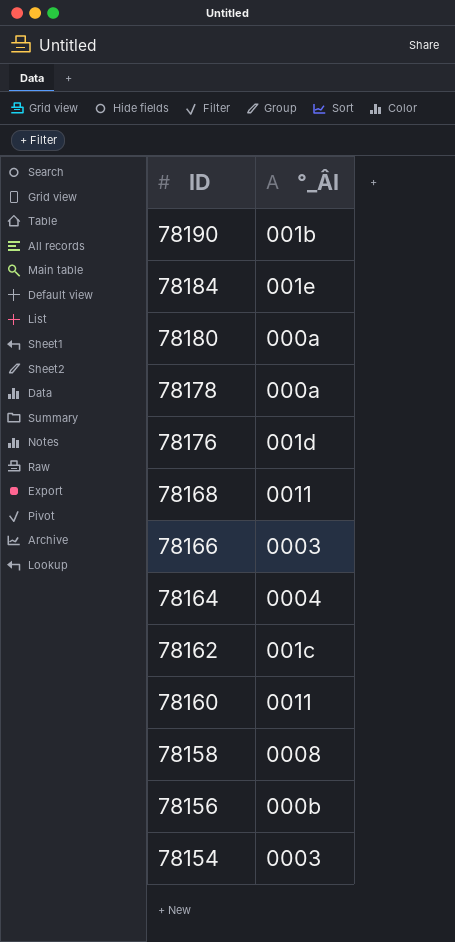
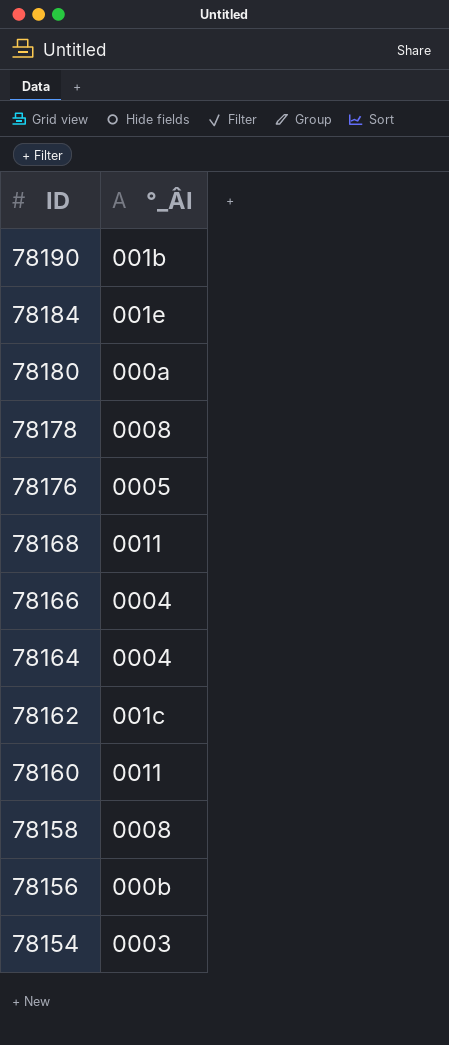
78178 | °_ÂI: 000a -> 0008
78176 | °_ÂI: 001d -> 0005
78166 | °_ÂI: 0003 -> 0004

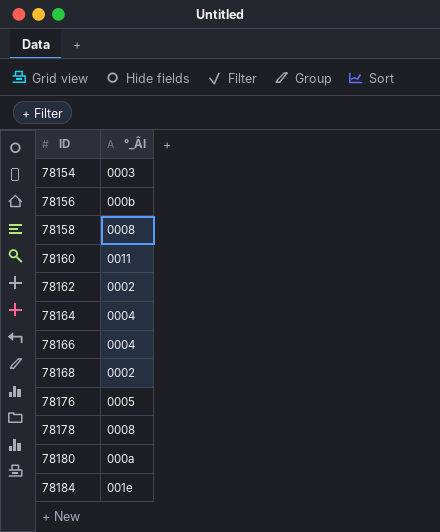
row order: ID descending -> ID ascending
row 78190: 001b -> none
78162 | °_ÂI: 001c -> 0002
78168 | °_ÂI: 0011 -> 0002

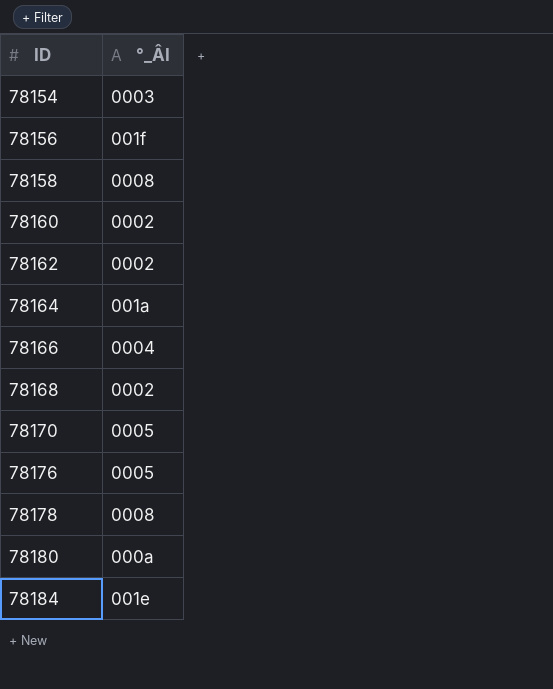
78156 | °_ÂI: 000b -> 001f
78160 | °_ÂI: 0011 -> 0002
78164 | °_ÂI: 0004 -> 001a
row 78170: none -> 0005

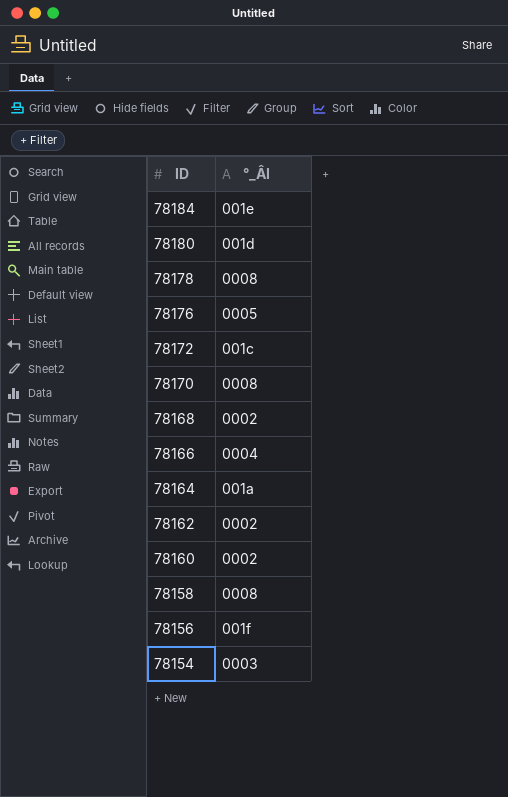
row order: ID ascending -> ID descending
78180 | °_ÂI: 000a -> 001d
row 78172: none -> 001c
78170 | °_ÂI: 0005 -> 0008

